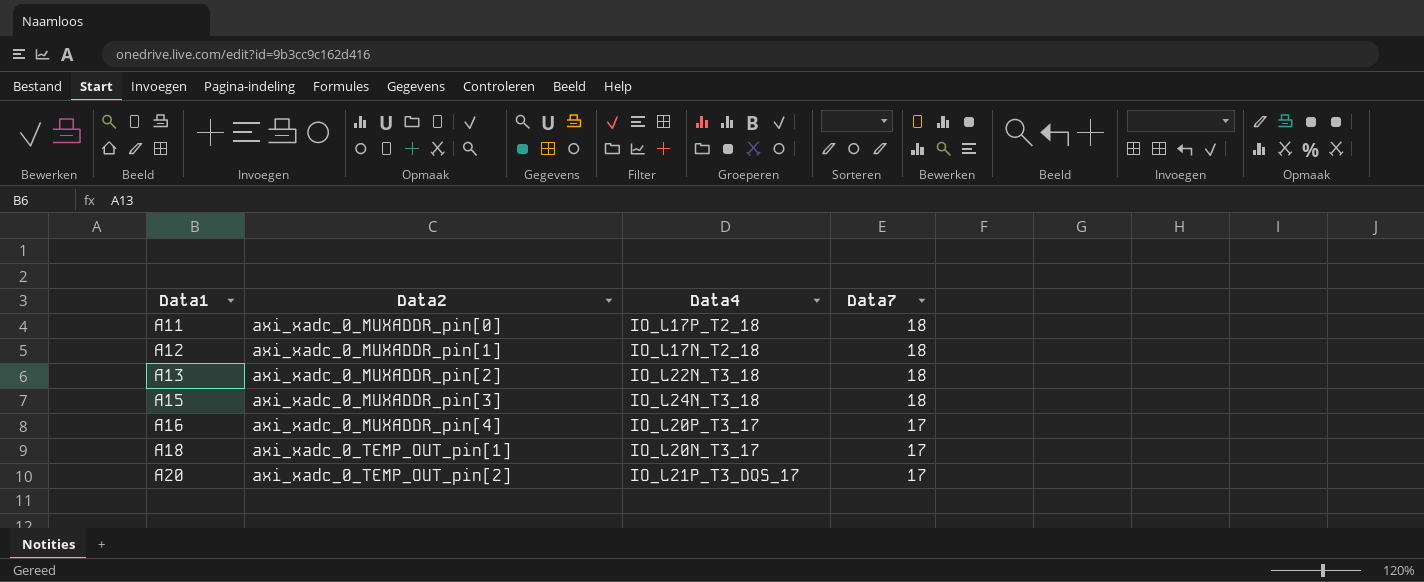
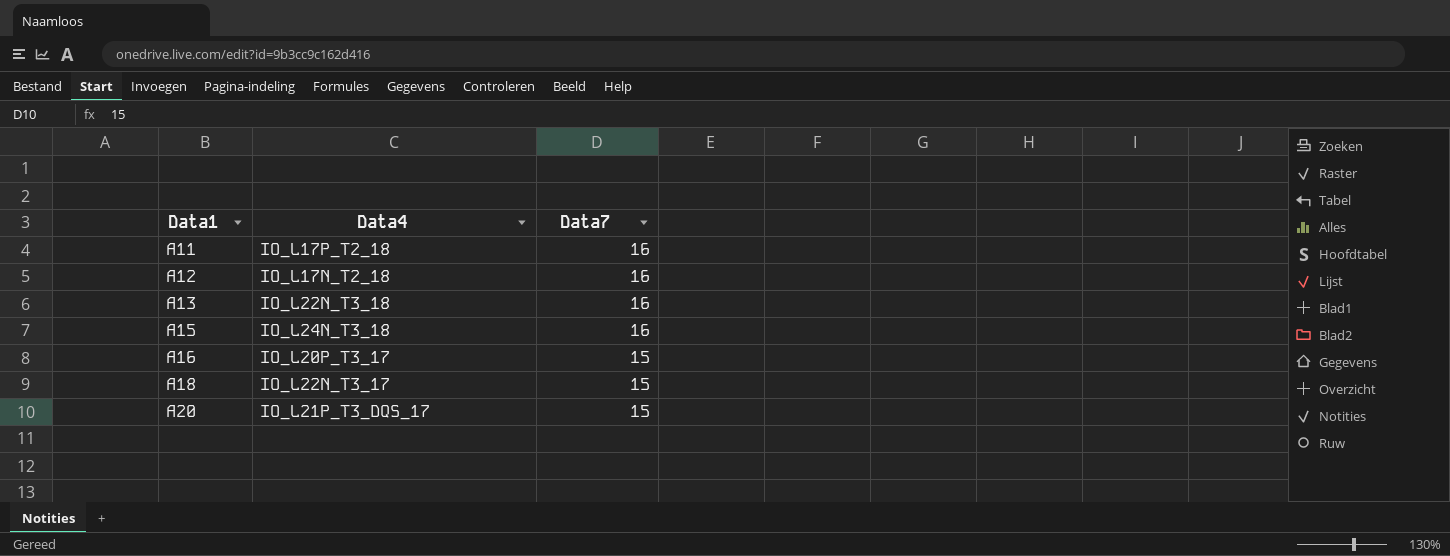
column Data2 | position: 2 -> none
A11 | Data7: 18 -> 16
A12 | Data7: 18 -> 16
A13 | Data7: 18 -> 16
A15 | Data7: 18 -> 16
A16 | Data7: 17 -> 15
A18 | Data4: IO_L20N_T3_17 -> IO_L22N_T3_17
A18 | Data7: 17 -> 15
A20 | Data7: 17 -> 15

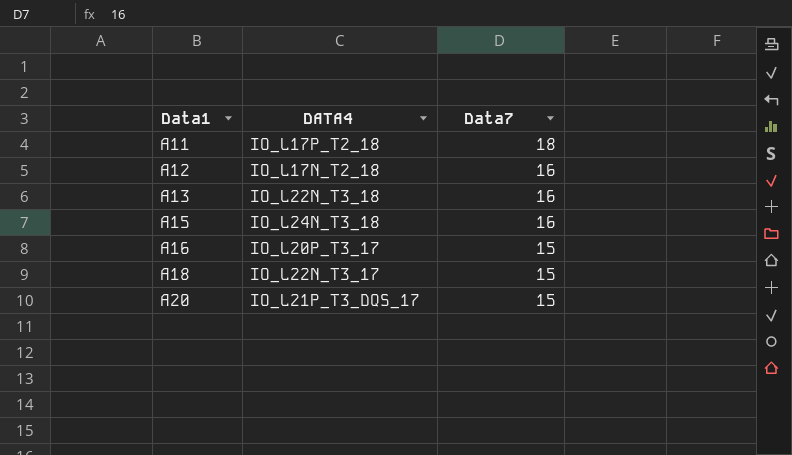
column name: Data4 -> DATA4
A11 | Data7: 16 -> 18

